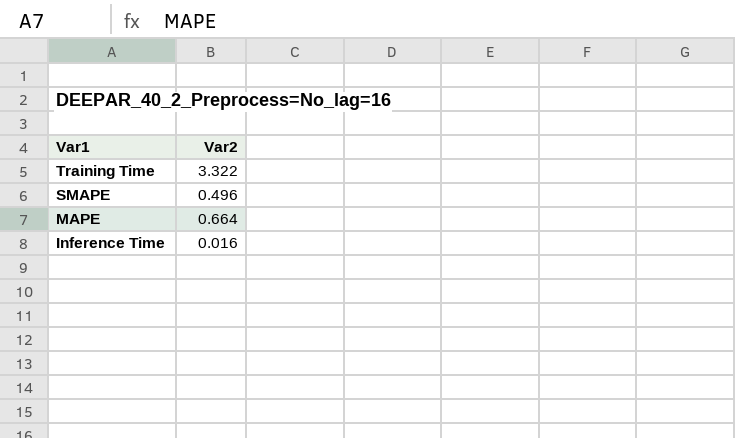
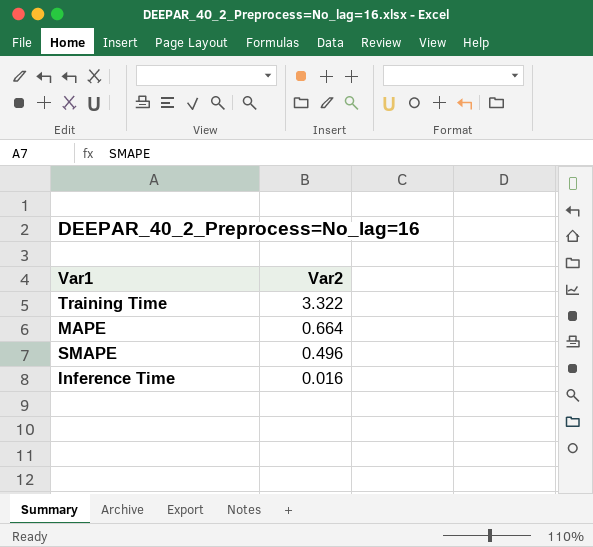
row order: Var1 descending -> Var2 descending

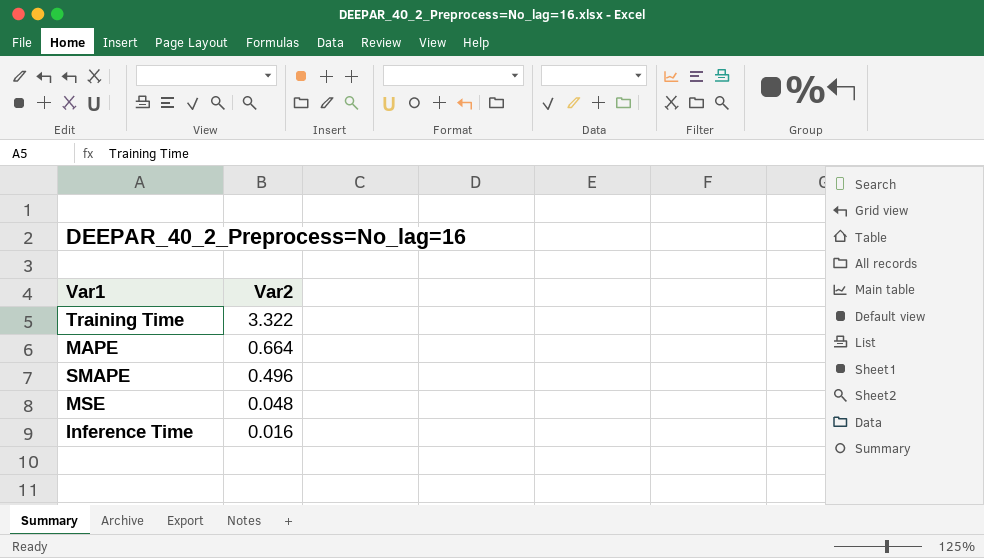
row MSE: none -> 0.048

